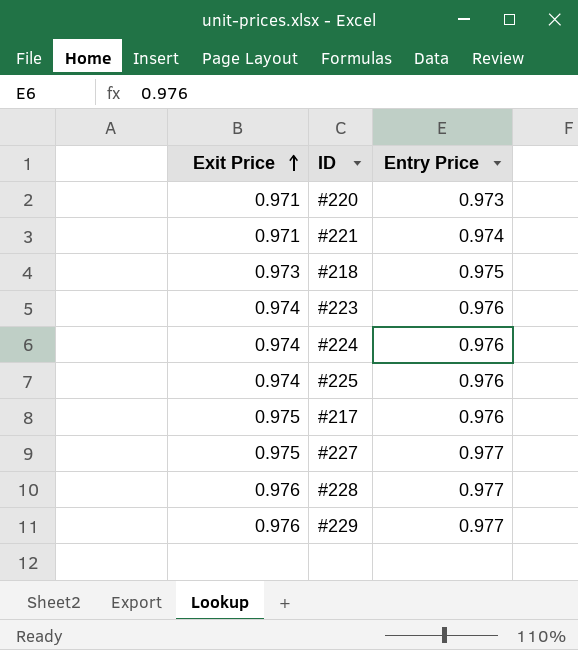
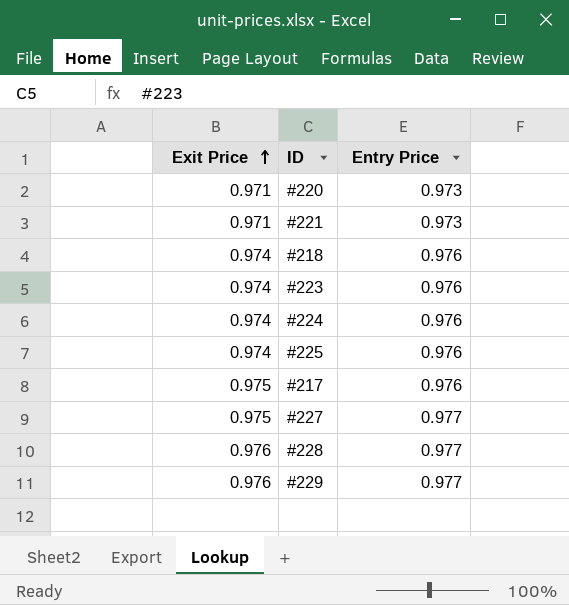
#221 | Entry Price: 0.974 -> 0.973
#218 | Exit Price: 0.973 -> 0.974
#218 | Entry Price: 0.975 -> 0.976

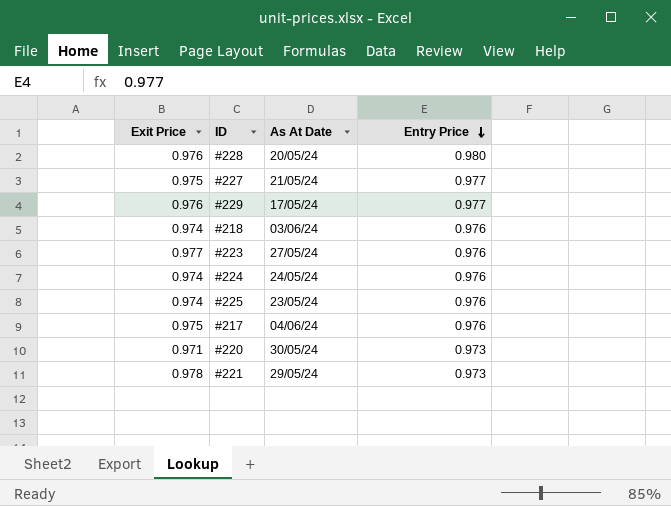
row order: Exit Price ascending -> Entry Price descending
column As At Date | position: none -> 3
#228 | Entry Price: 0.977 -> 0.980
#223 | Exit Price: 0.974 -> 0.977
#221 | Exit Price: 0.971 -> 0.978

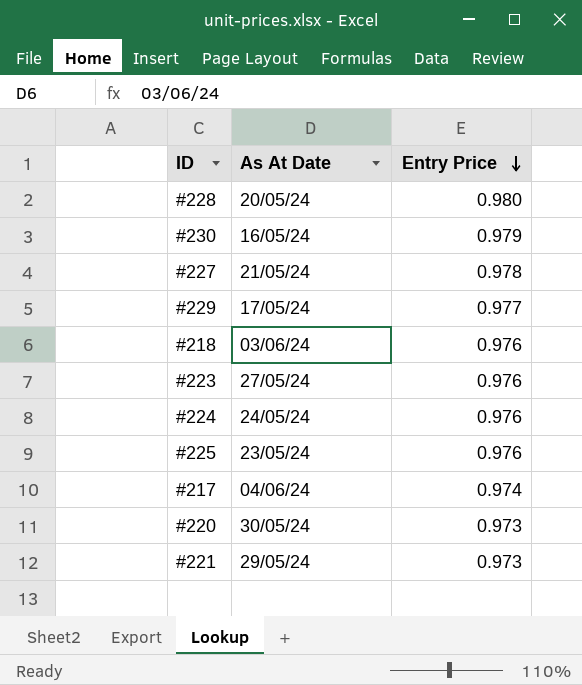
column Exit Price | position: 1 -> none
row #230: none -> 16/05/24 | 0.979
#227 | Entry Price: 0.977 -> 0.978
#217 | Entry Price: 0.976 -> 0.974

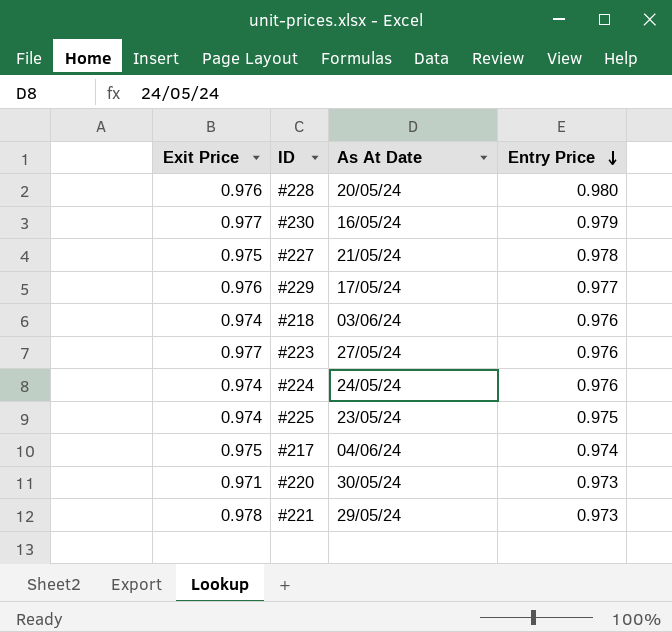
column Exit Price | position: none -> 1
#225 | Entry Price: 0.976 -> 0.975

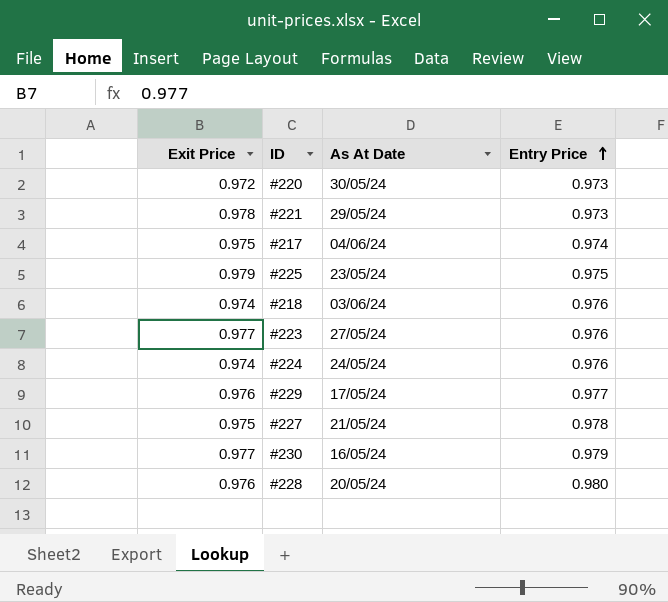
row order: Entry Price descending -> Entry Price ascending
#220 | Exit Price: 0.971 -> 0.972
#225 | Exit Price: 0.974 -> 0.979

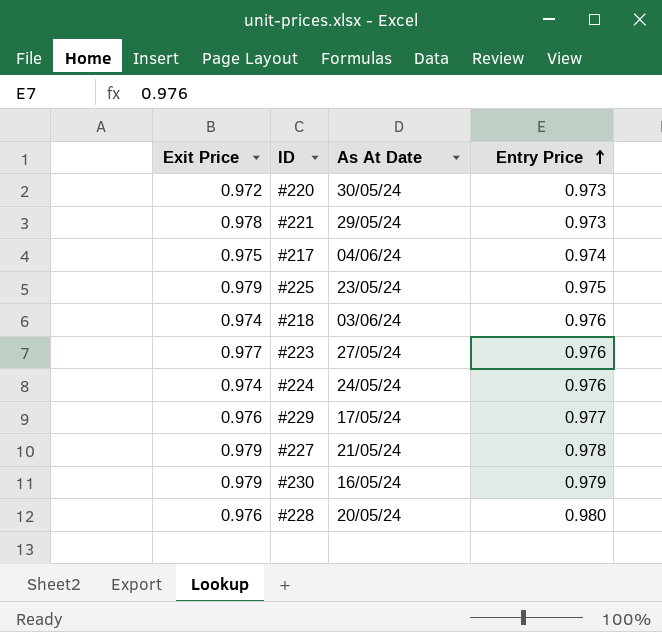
#227 | Exit Price: 0.975 -> 0.979
#230 | Exit Price: 0.977 -> 0.979

